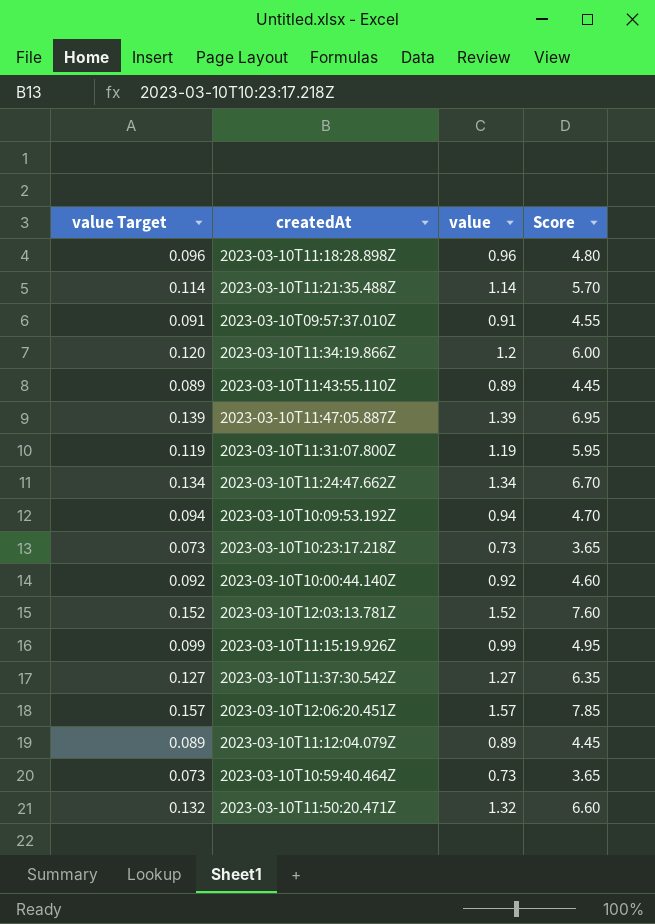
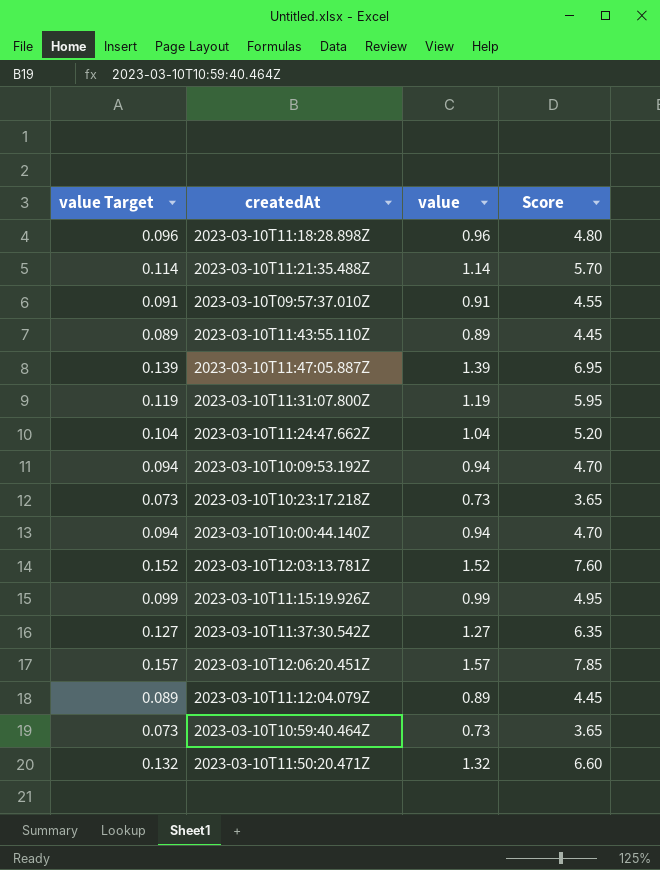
row 2023-03-10T11:34:19.866Z: 0.120 | 1.2 | 6.00 -> none
2023-03-10T11:24:47.662Z | value Target: 0.134 -> 0.104
2023-03-10T11:24:47.662Z | value: 1.34 -> 1.04
2023-03-10T11:24:47.662Z | Score: 6.70 -> 5.20
2023-03-10T10:00:44.140Z | value Target: 0.092 -> 0.094
2023-03-10T10:00:44.140Z | value: 0.92 -> 0.94
2023-03-10T10:00:44.140Z | Score: 4.60 -> 4.70

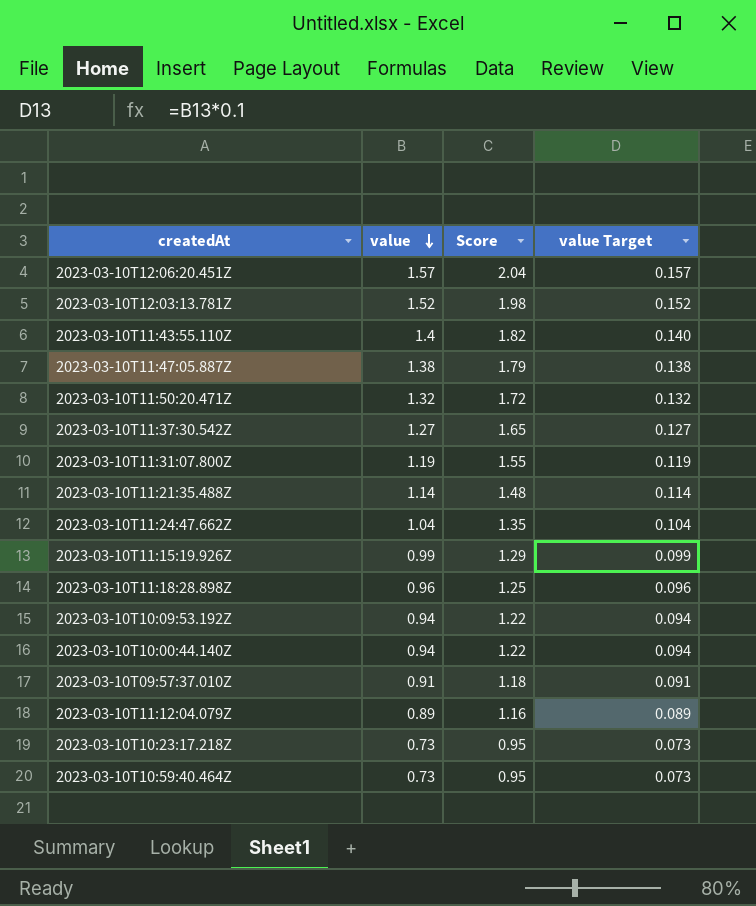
row order: none -> value descending
column Score | formula: [value] * 5 -> [value] * 1.3
column value Target | position: 1 -> 4
2023-03-10T11:43:55.110Z | value: 0.89 -> 1.4
2023-03-10T11:43:55.110Z | value Target: 0.089 -> 0.140
2023-03-10T11:47:05.887Z | value: 1.39 -> 1.38
2023-03-10T11:47:05.887Z | value Target: 0.139 -> 0.138

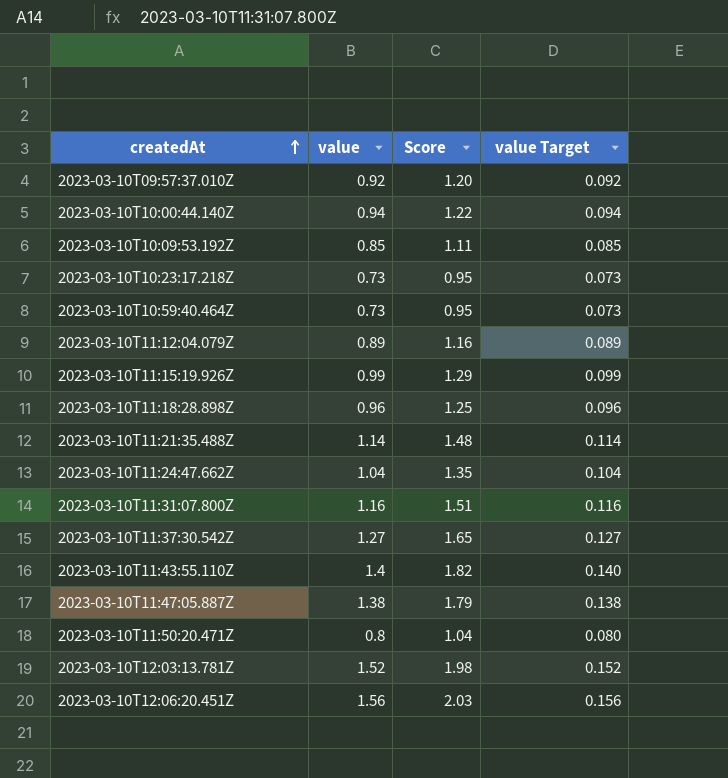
row order: value descending -> createdAt ascending
2023-03-10T09:57:37.010Z | value: 0.91 -> 0.92
2023-03-10T09:57:37.010Z | Score: 1.18 -> 1.20
2023-03-10T09:57:37.010Z | value Target: 0.091 -> 0.092
2023-03-10T10:09:53.192Z | value: 0.94 -> 0.85
2023-03-10T10:09:53.192Z | Score: 1.22 -> 1.11
2023-03-10T10:09:53.192Z | value Target: 0.094 -> 0.085
2023-03-10T11:31:07.800Z | value: 1.19 -> 1.16
2023-03-10T11:31:07.800Z | Score: 1.55 -> 1.51
2023-03-10T11:31:07.800Z | value Target: 0.119 -> 0.116
2023-03-10T11:50:20.471Z | value: 1.32 -> 0.8
2023-03-10T11:50:20.471Z | Score: 1.72 -> 1.04
2023-03-10T11:50:20.471Z | value Target: 0.132 -> 0.080
2023-03-10T12:06:20.451Z | value: 1.57 -> 1.56
2023-03-10T12:06:20.451Z | Score: 2.04 -> 2.03
2023-03-10T12:06:20.451Z | value Target: 0.157 -> 0.156

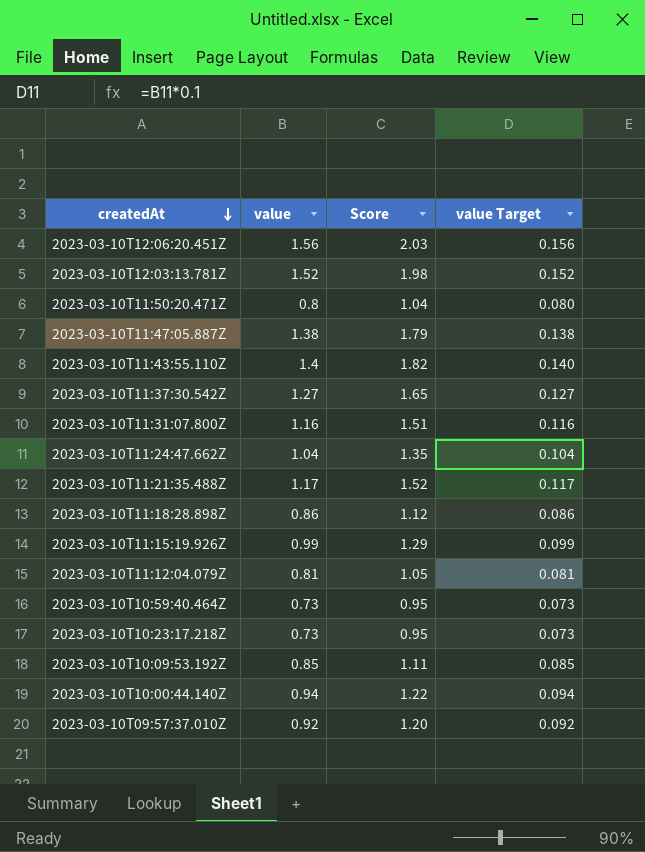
row order: createdAt ascending -> createdAt descending
2023-03-10T11:21:35.488Z | value: 1.14 -> 1.17
2023-03-10T11:21:35.488Z | Score: 1.48 -> 1.52
2023-03-10T11:21:35.488Z | value Target: 0.114 -> 0.117
2023-03-10T11:18:28.898Z | value: 0.96 -> 0.86
2023-03-10T11:18:28.898Z | Score: 1.25 -> 1.12
2023-03-10T11:18:28.898Z | value Target: 0.096 -> 0.086
2023-03-10T11:12:04.079Z | value: 0.89 -> 0.81
2023-03-10T11:12:04.079Z | Score: 1.16 -> 1.05
2023-03-10T11:12:04.079Z | value Target: 0.089 -> 0.081

